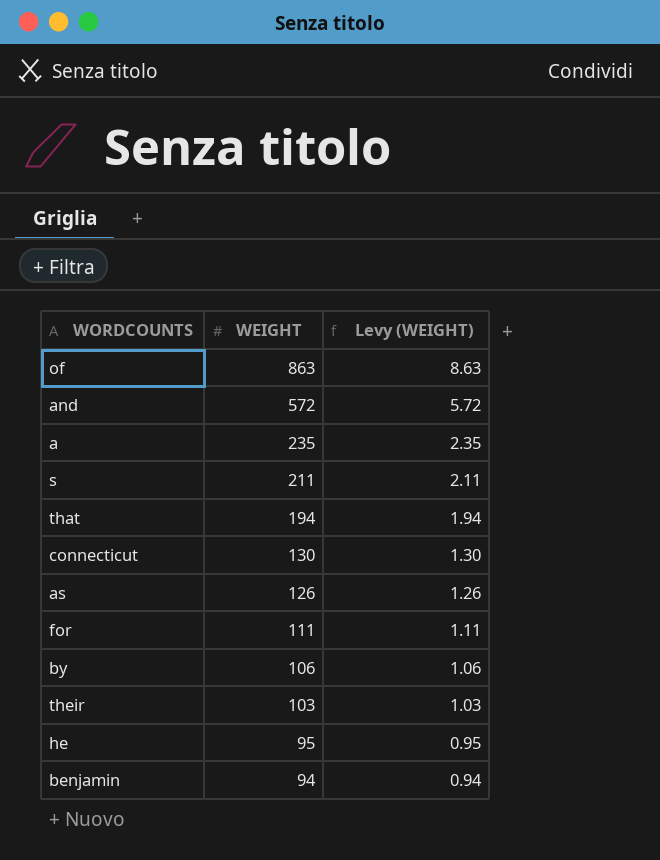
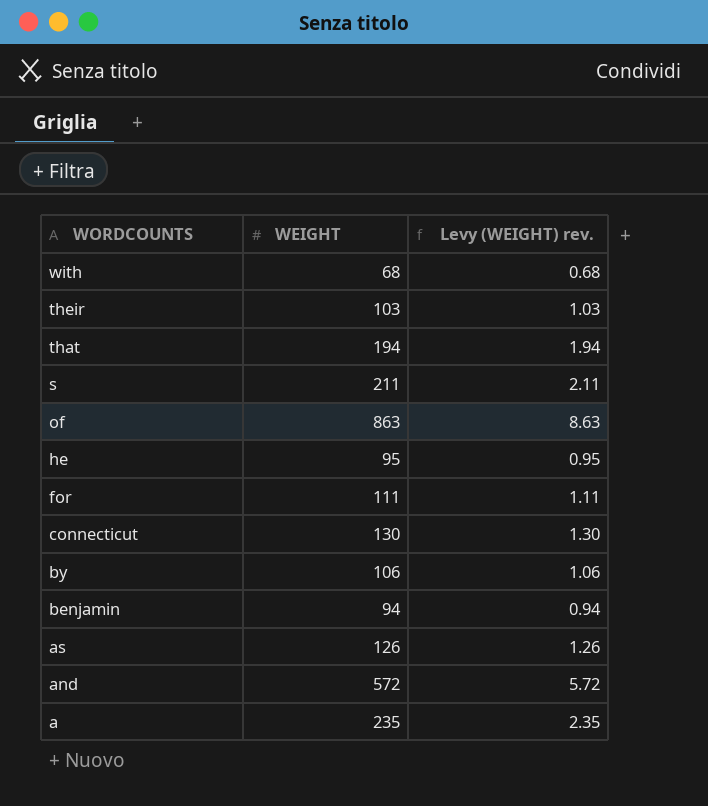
row order: WEIGHT descending -> WORDCOUNTS descending
column name: Levy (WEIGHT) -> Levy (WEIGHT) rev.
row with: none -> 68 | 0.68

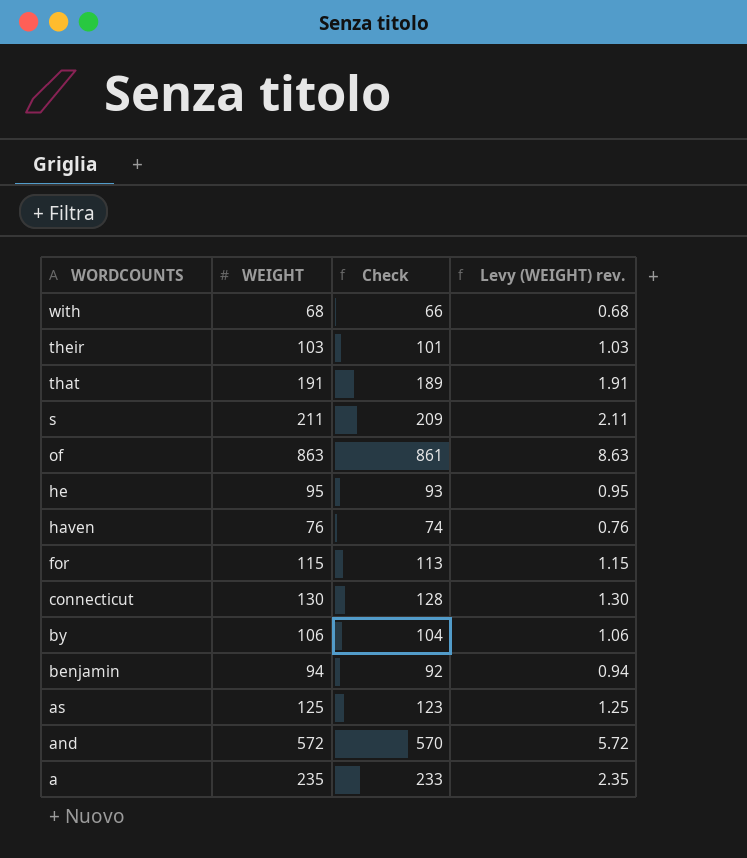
column Check | formula: none -> [WEIGHT] - 2
that | WEIGHT: 194 -> 191
that | Levy (WEIGHT) rev.: 1.94 -> 1.91
row haven: none -> 76 | 74 | 0.76
for | WEIGHT: 111 -> 115
for | Levy (WEIGHT) rev.: 1.11 -> 1.15
as | WEIGHT: 126 -> 125
as | Levy (WEIGHT) rev.: 1.26 -> 1.25

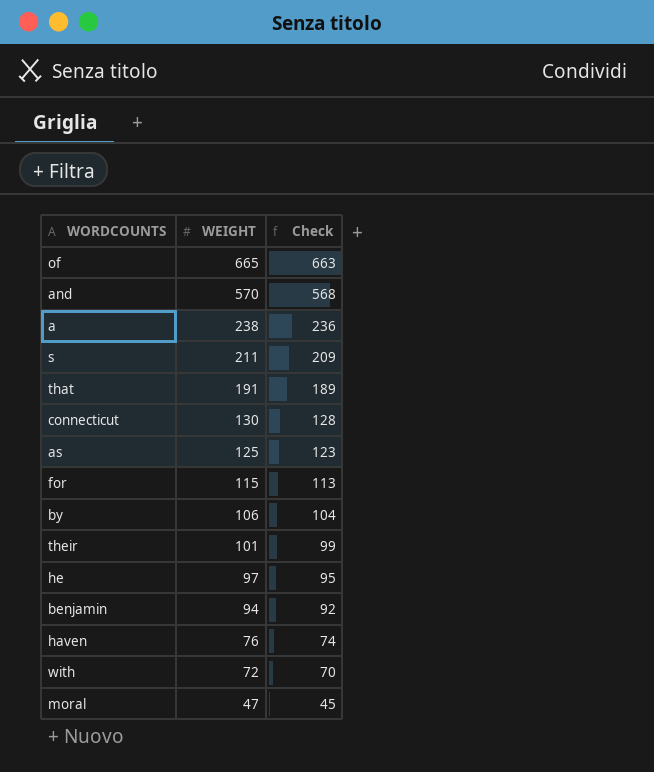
row order: WORDCOUNTS descending -> WEIGHT descending
column Levy (WEIGHT) rev. | formula: [WEIGHT] * 0.01 -> none
of | WEIGHT: 863 -> 665
of | Check: 861 -> 663
and | WEIGHT: 572 -> 570
and | Check: 570 -> 568
a | WEIGHT: 235 -> 238
a | Check: 233 -> 236
their | WEIGHT: 103 -> 101
their | Check: 101 -> 99
he | WEIGHT: 95 -> 97
he | Check: 93 -> 95
with | WEIGHT: 68 -> 72
with | Check: 66 -> 70
row moral: none -> 47 | 45

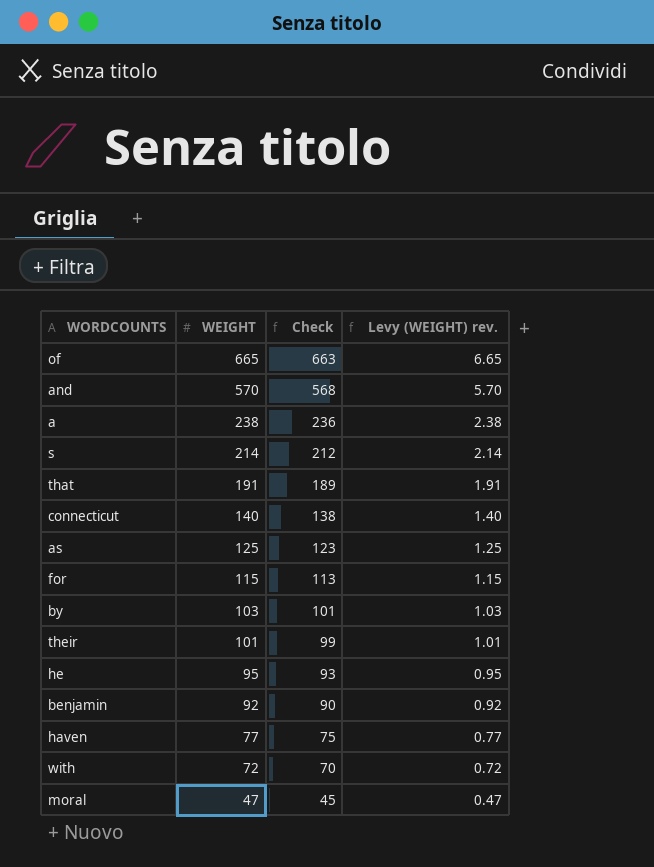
column Levy (WEIGHT) rev. | formula: none -> [WEIGHT] * 0.01
s | WEIGHT: 211 -> 214
s | Check: 209 -> 212
connecticut | WEIGHT: 130 -> 140
connecticut | Check: 128 -> 138
by | WEIGHT: 106 -> 103
by | Check: 104 -> 101
he | WEIGHT: 97 -> 95
he | Check: 95 -> 93
benjamin | WEIGHT: 94 -> 92
benjamin | Check: 92 -> 90
haven | WEIGHT: 76 -> 77
haven | Check: 74 -> 75

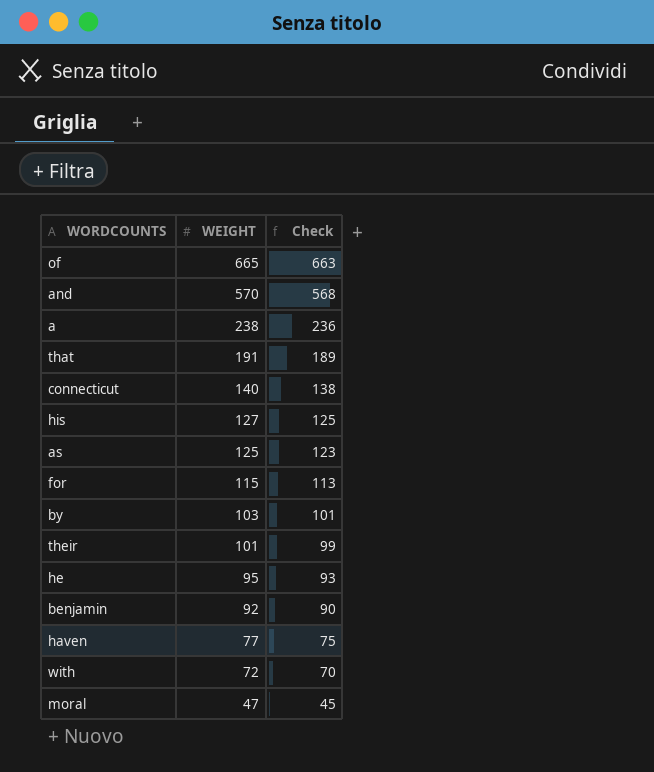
column Levy (WEIGHT) rev. | formula: [WEIGHT] * 0.01 -> none
row s: 214 | 212 | 2.14 -> none
row his: none -> 127 | 125

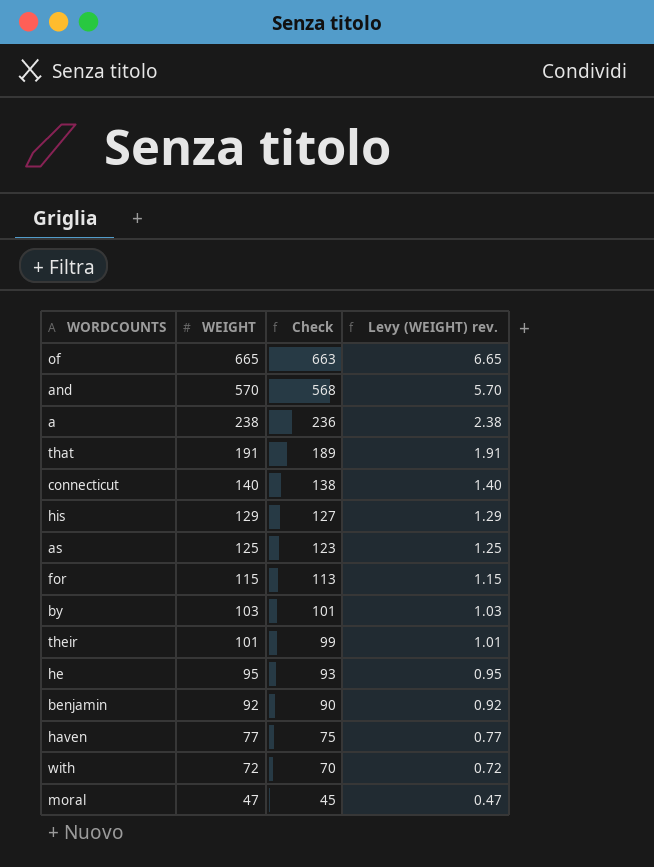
column Levy (WEIGHT) rev. | formula: none -> [WEIGHT] * 0.01
his | WEIGHT: 127 -> 129
his | Check: 125 -> 127

